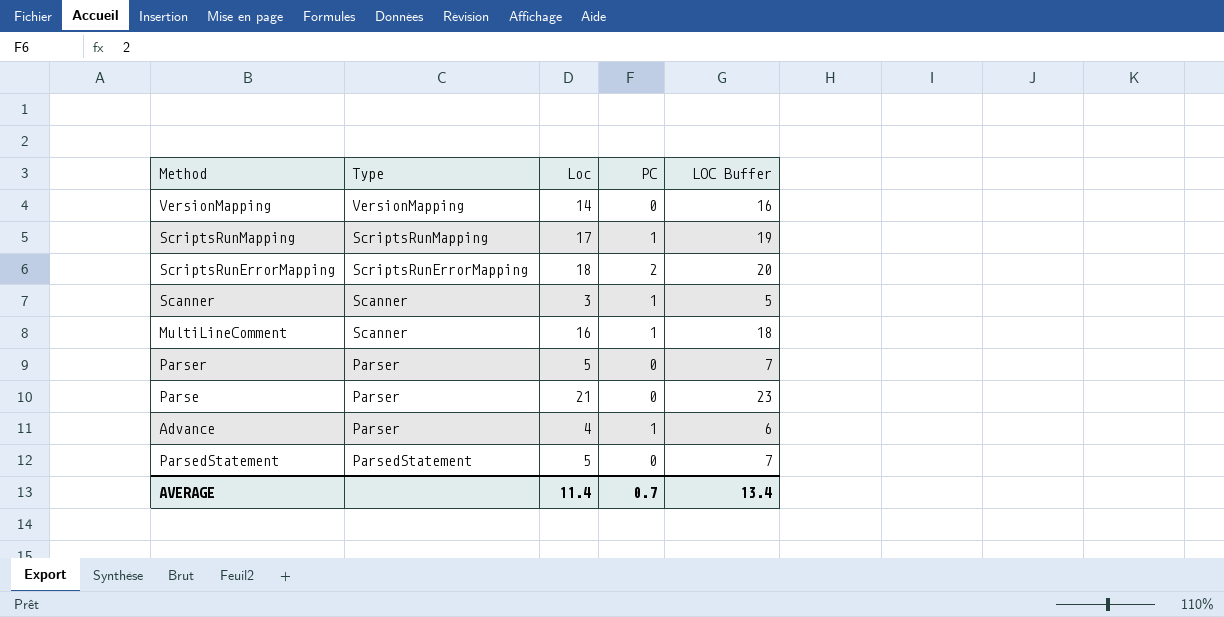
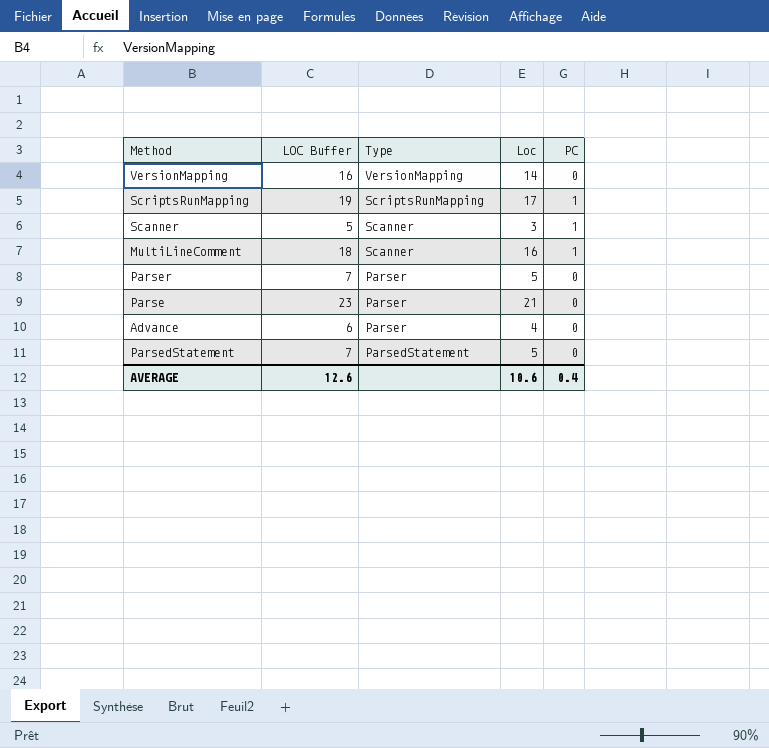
column LOC Buffer | position: 5 -> 2
row ScriptsRunErrorMapping: ScriptsRunErrorMapping | 18 | 2 | 20 -> none
Advance | PC: 1 -> 0
AVERAGE | LOC Buffer: 13.4 -> 12.6
AVERAGE | Loc: 11.4 -> 10.6
AVERAGE | PC: 0.7 -> 0.4

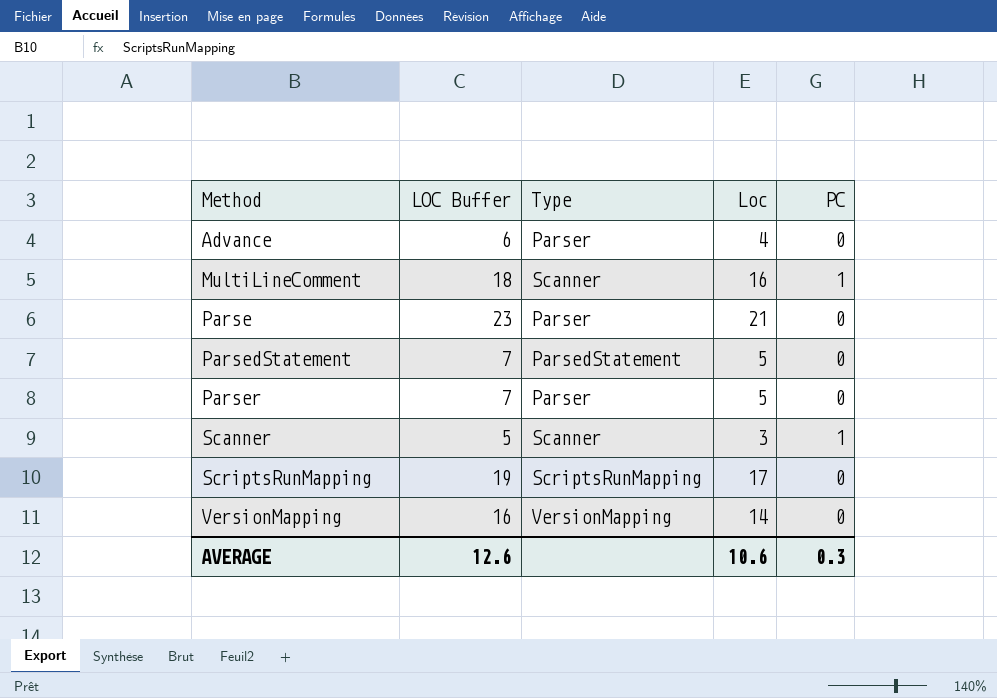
row order: Type descending -> Method ascending
ScriptsRunMapping | PC: 1 -> 0
AVERAGE | PC: 0.4 -> 0.3

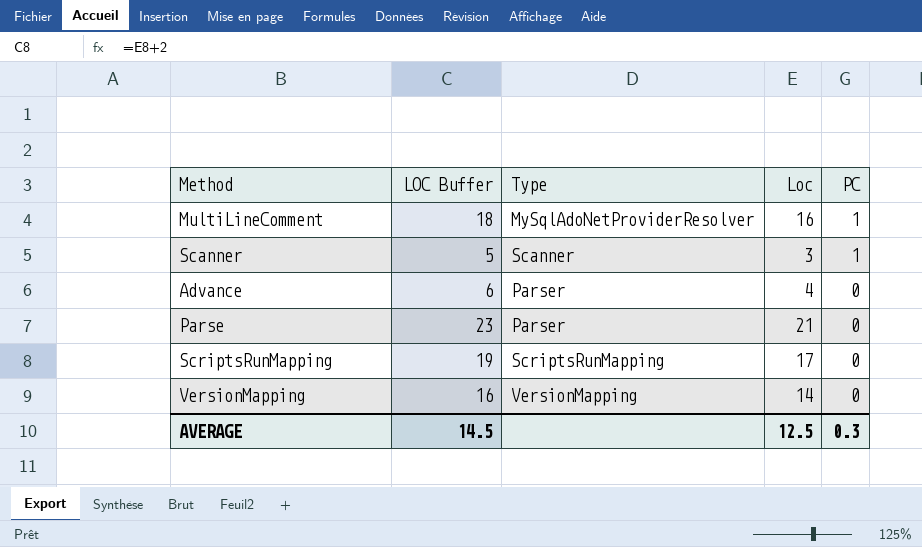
row order: Method ascending -> PC descending
row ParsedStatement: 7 | ParsedStatement | 5 | 0 -> none
row Parser: 7 | Parser | 5 | 0 -> none
MultiLineComment | Type: Scanner -> MySqlAdoNetProviderResolver
AVERAGE | LOC Buffer: 12.6 -> 14.5
AVERAGE | Loc: 10.6 -> 12.5

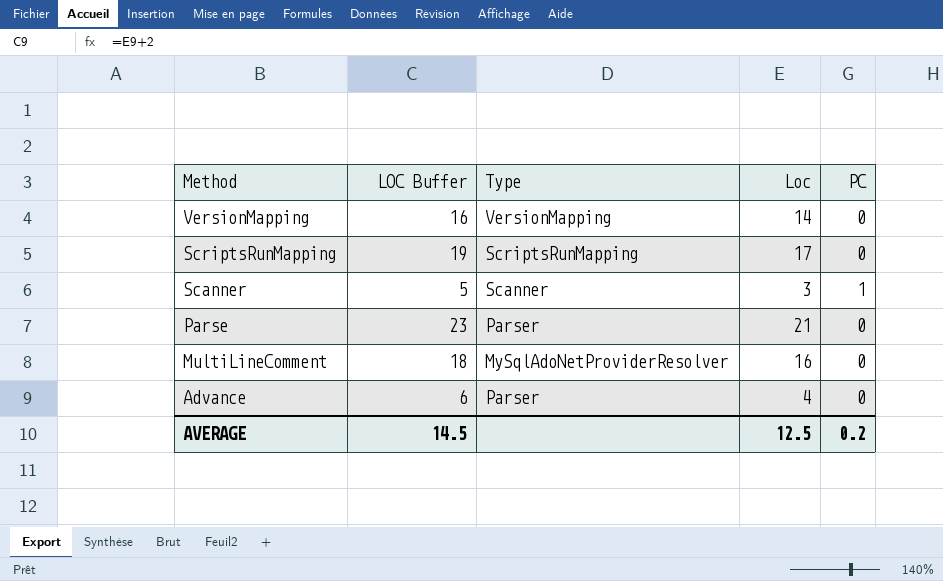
row order: PC descending -> Method descending
MultiLineComment | PC: 1 -> 0
AVERAGE | PC: 0.3 -> 0.2

